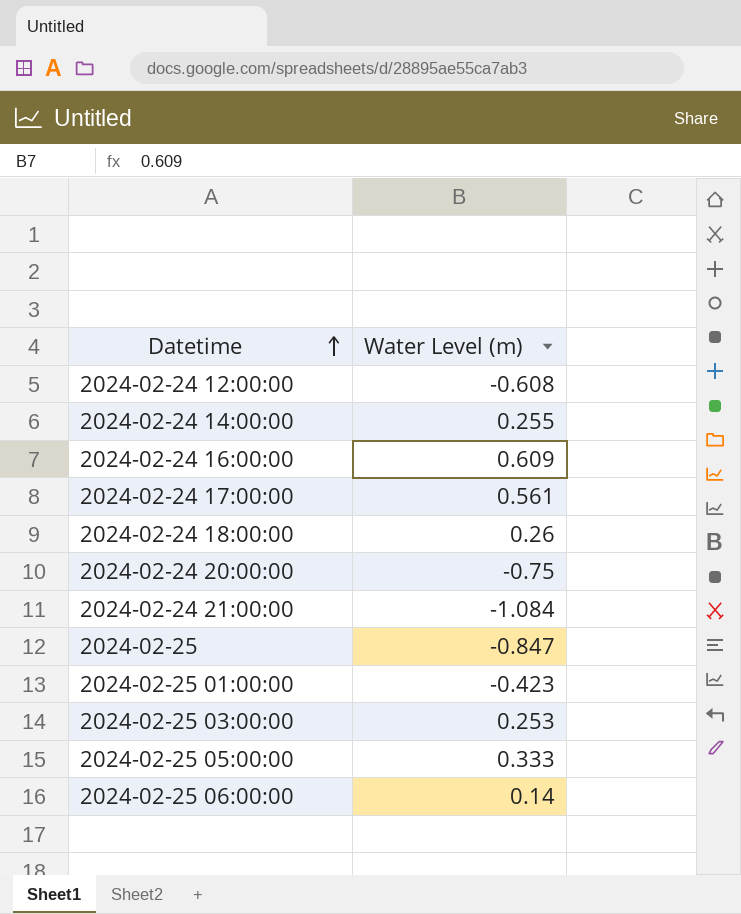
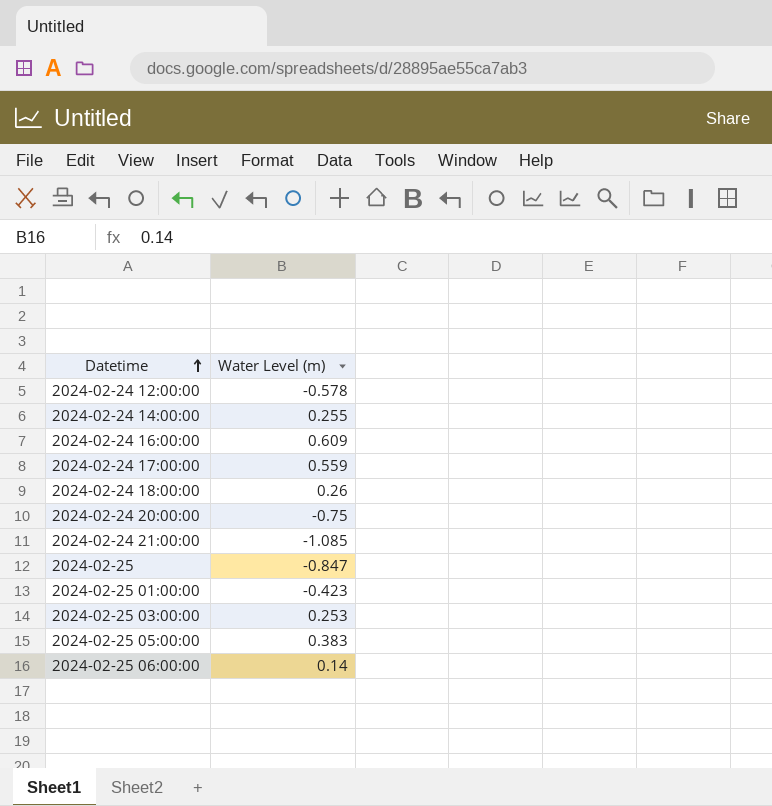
2024-02-24 12:00:00 | Water Level (m): -0.608 -> -0.578
2024-02-24 17:00:00 | Water Level (m): 0.561 -> 0.559
2024-02-24 21:00:00 | Water Level (m): -1.084 -> -1.085
2024-02-25 05:00:00 | Water Level (m): 0.333 -> 0.383

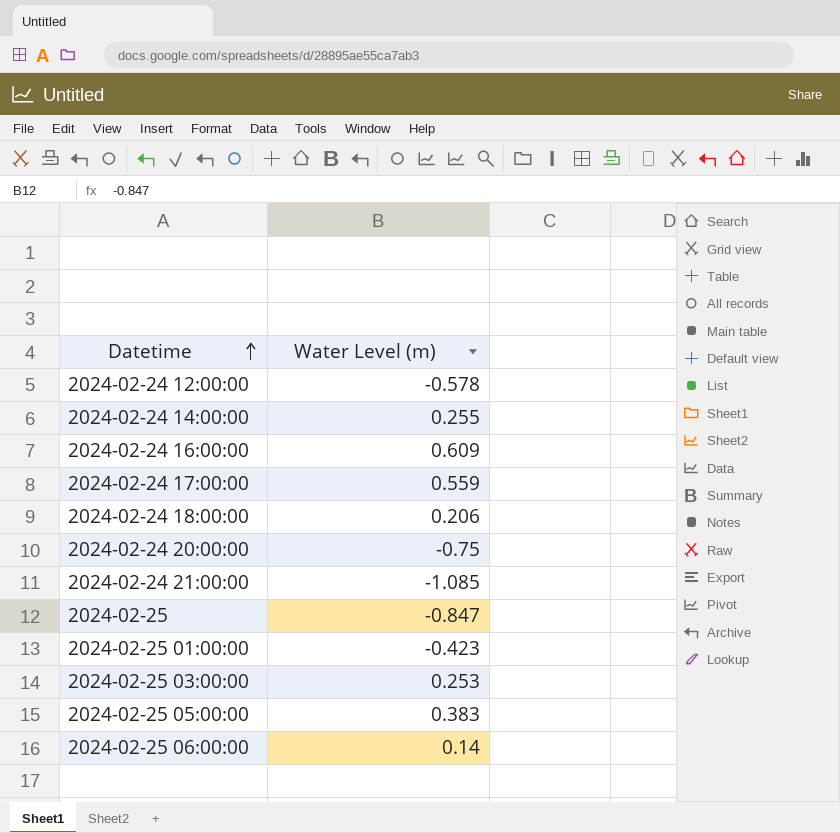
2024-02-24 18:00:00 | Water Level (m): 0.26 -> 0.206

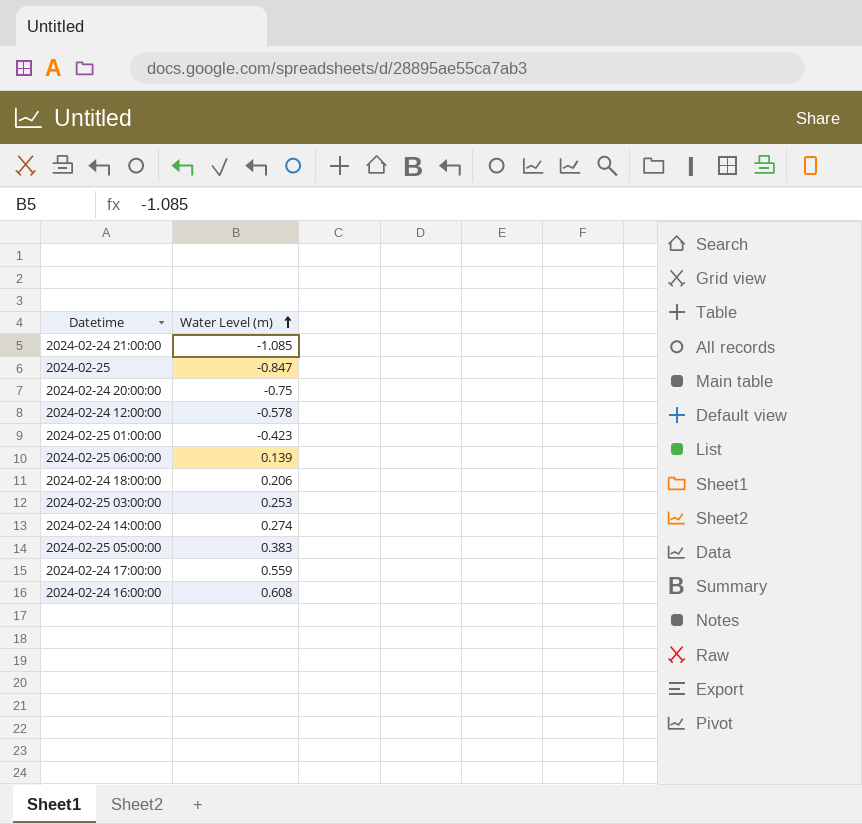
row order: Datetime ascending -> Water Level (m) ascending
2024-02-25 06:00:00 | Water Level (m): 0.14 -> 0.139
2024-02-24 14:00:00 | Water Level (m): 0.255 -> 0.274
2024-02-24 16:00:00 | Water Level (m): 0.609 -> 0.608

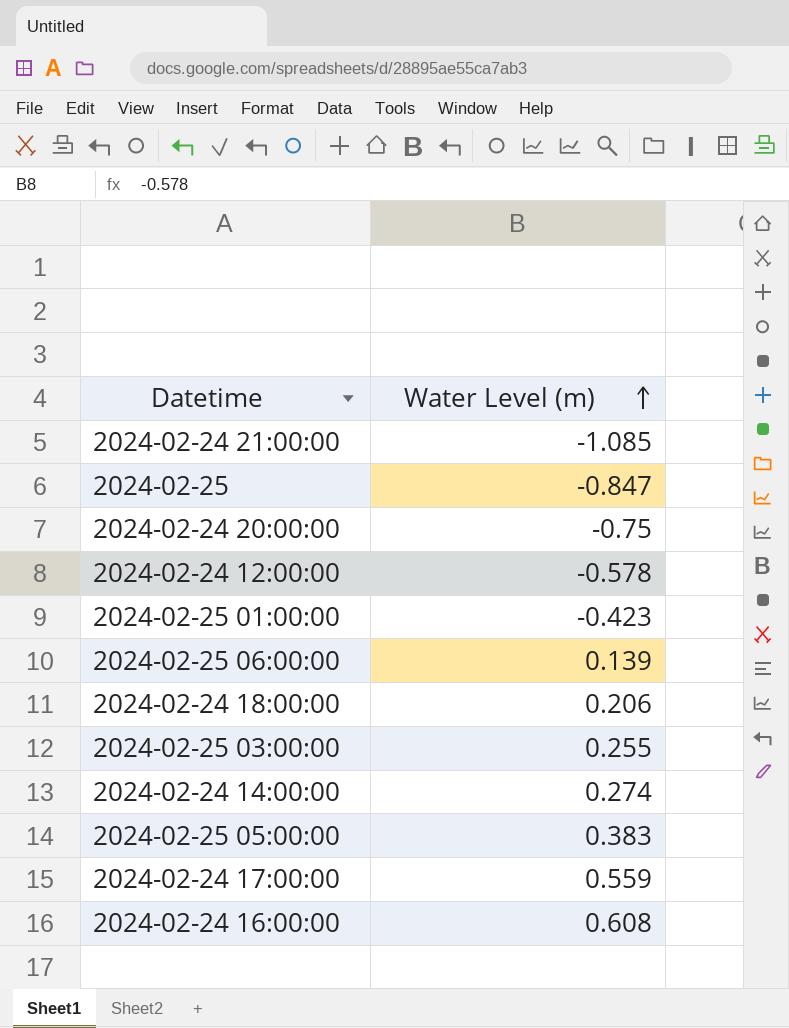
2024-02-25 03:00:00 | Water Level (m): 0.253 -> 0.255

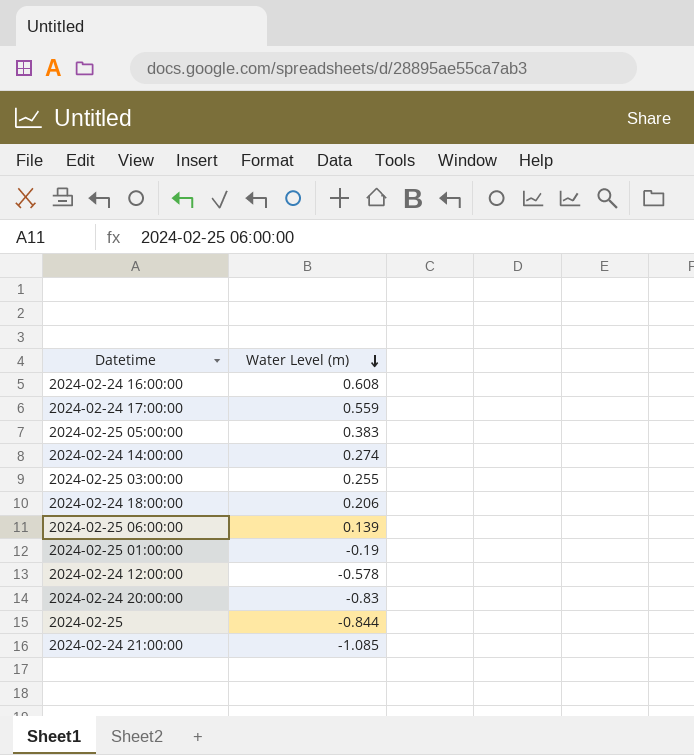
row order: Water Level (m) ascending -> Water Level (m) descending
2024-02-25 01:00:00 | Water Level (m): -0.423 -> -0.19
2024-02-24 20:00:00 | Water Level (m): -0.75 -> -0.83
2024-02-25 | Water Level (m): -0.847 -> -0.844

